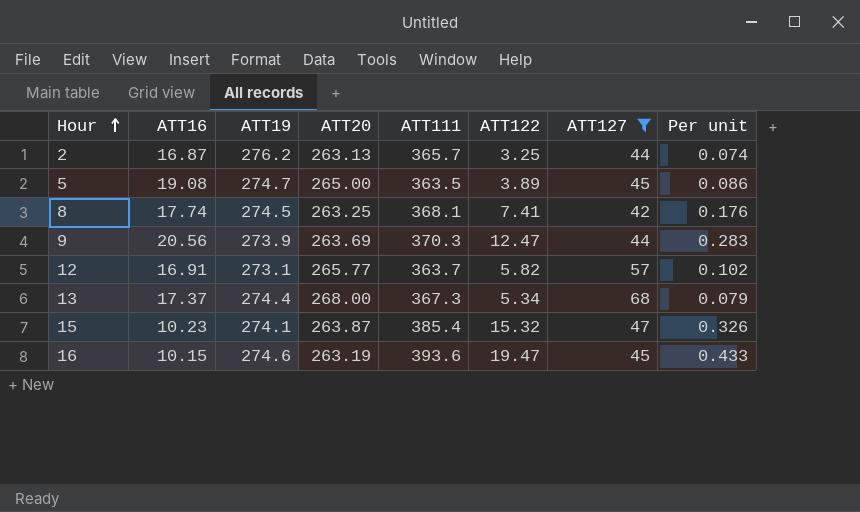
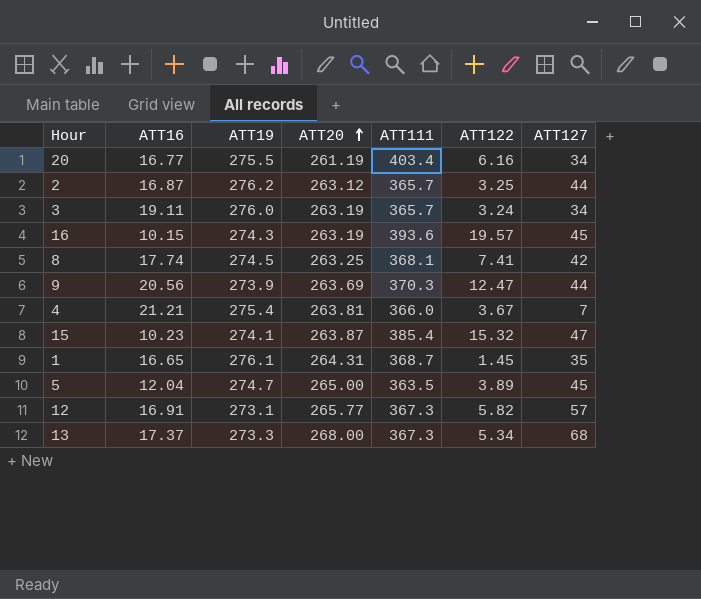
filter: ATT127 >= 42 -> none
row order: Hour ascending -> ATT20 ascending
column Per unit | formula: [ATT122] / [ATT127] -> none
2 | ATT20: 263.13 -> 263.12
16 | ATT19: 274.6 -> 274.3
16 | ATT122: 19.47 -> 19.57
5 | ATT16: 19.08 -> 12.04
12 | ATT111: 363.7 -> 367.3
13 | ATT19: 274.4 -> 273.3

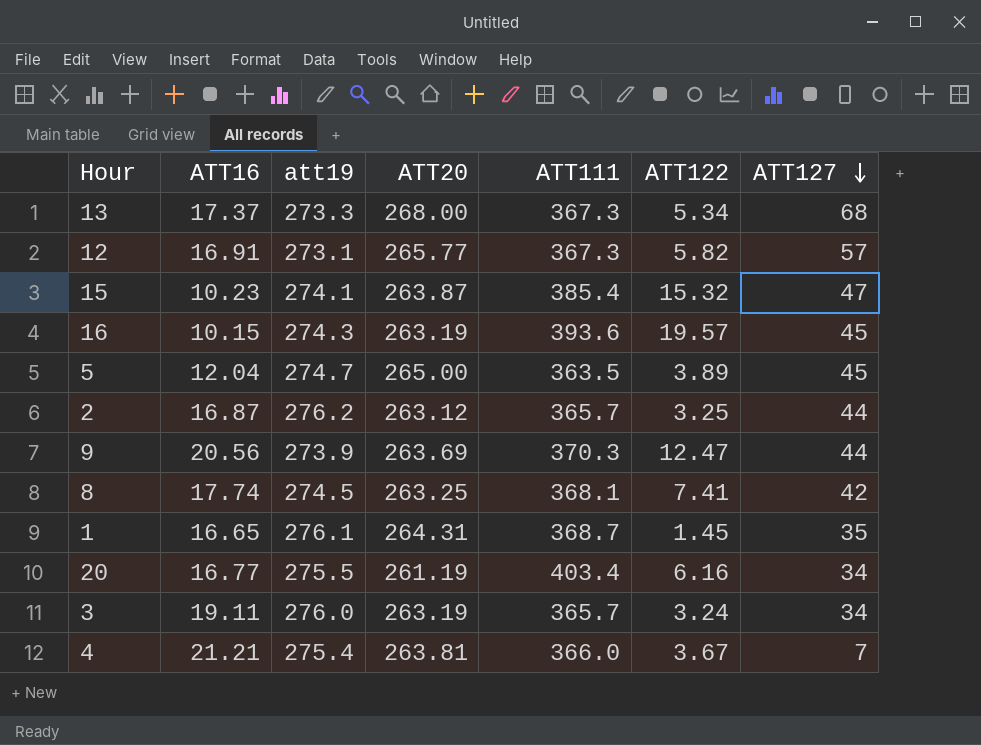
row order: ATT20 ascending -> ATT127 descending
column name: ATT19 -> att19

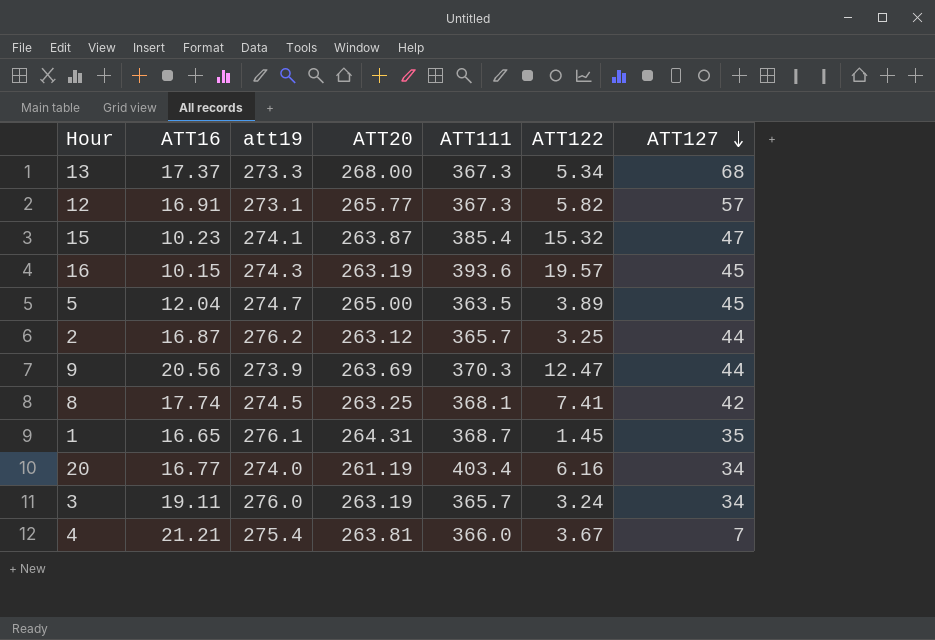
20 | att19: 275.5 -> 274.0

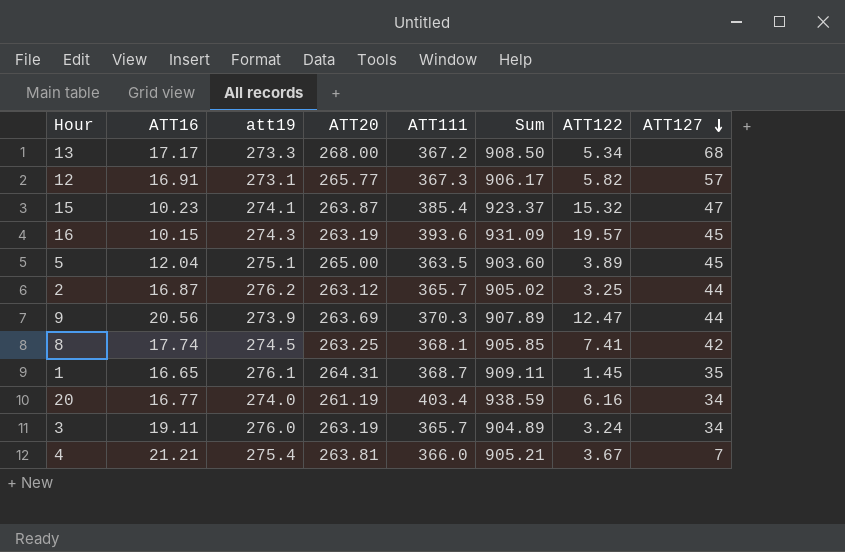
column Sum | formula: none -> [att19] + [ATT20] + [ATT111]
13 | ATT16: 17.37 -> 17.17
13 | ATT111: 367.3 -> 367.2
5 | att19: 274.7 -> 275.1

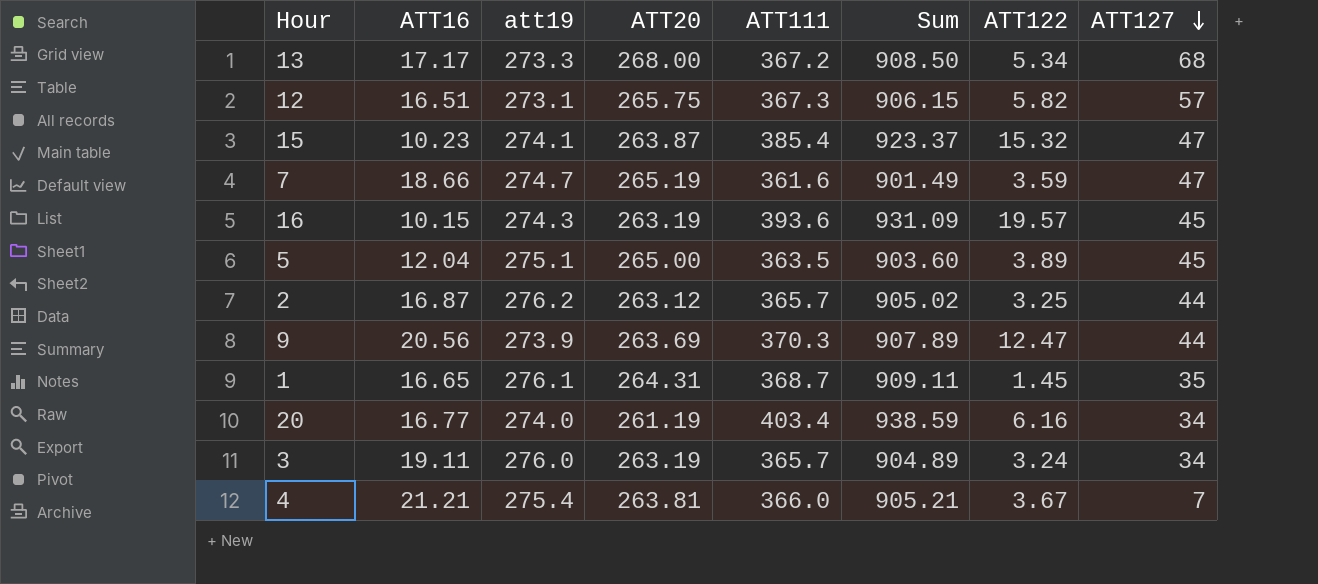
row 8: 17.74 | 274.5 | 263.25 | 368.1 | 905.85 | 7.41 | 42 -> none
12 | ATT16: 16.91 -> 16.51
12 | ATT20: 265.77 -> 265.75
12 | Sum: 906.17 -> 906.15
row 7: none -> 18.66 | 274.7 | 265.19 | 361.6 | 901.49 | 3.59 | 47

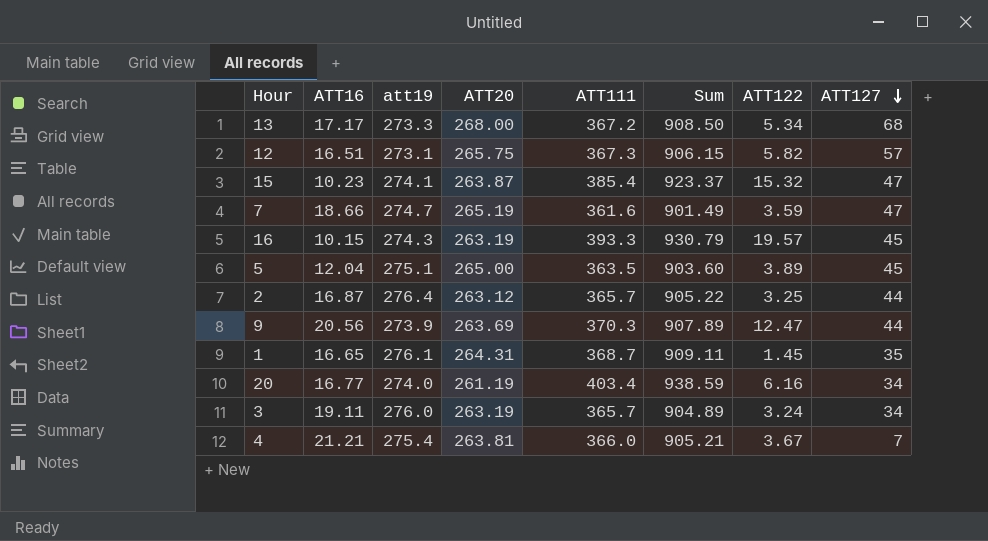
16 | ATT111: 393.6 -> 393.3
16 | Sum: 931.09 -> 930.79
2 | att19: 276.2 -> 276.4
2 | Sum: 905.02 -> 905.22

